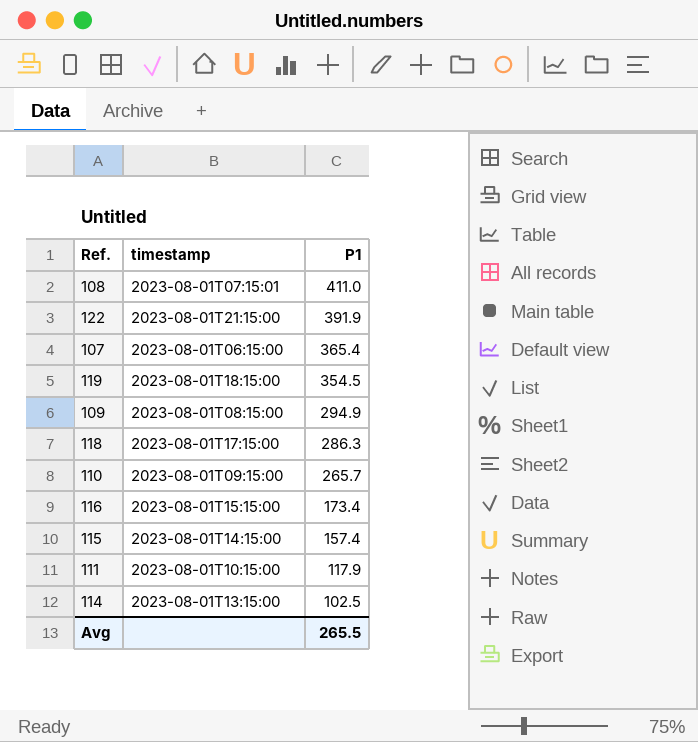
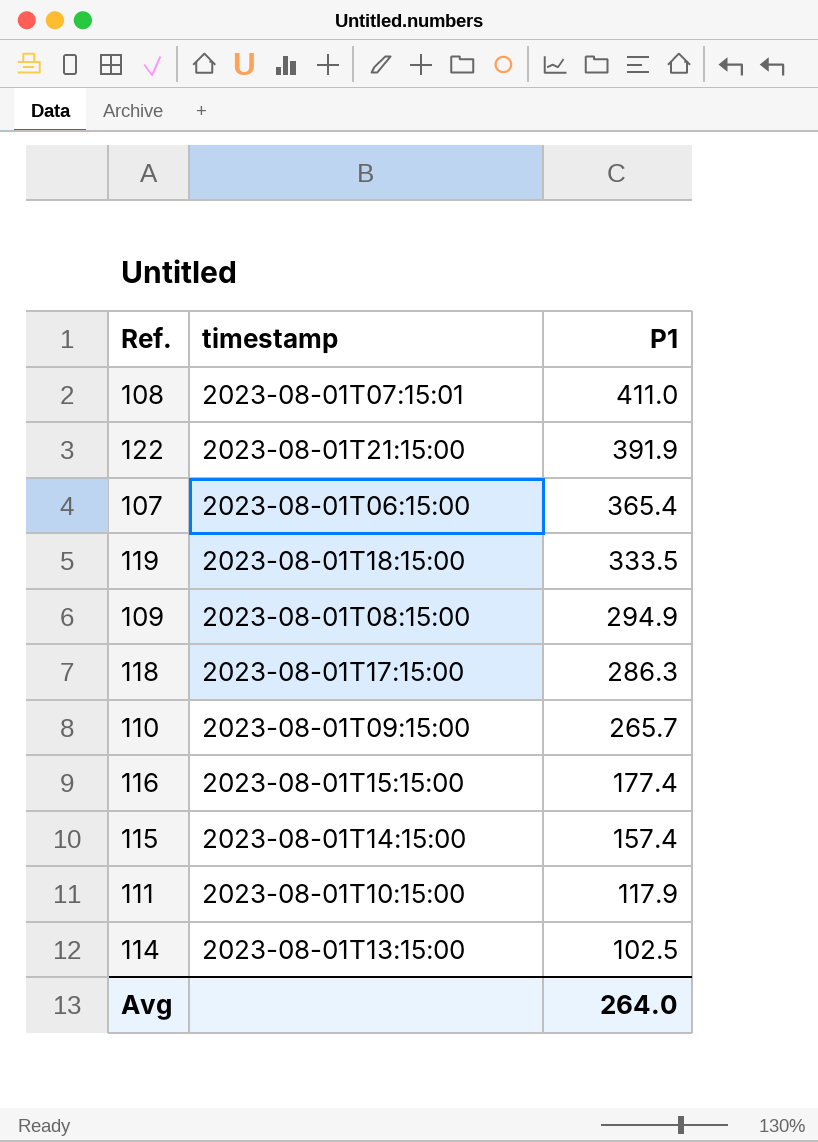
119 | P1: 354.5 -> 333.5
116 | P1: 173.4 -> 177.4
Avg | P1: 265.5 -> 264.0

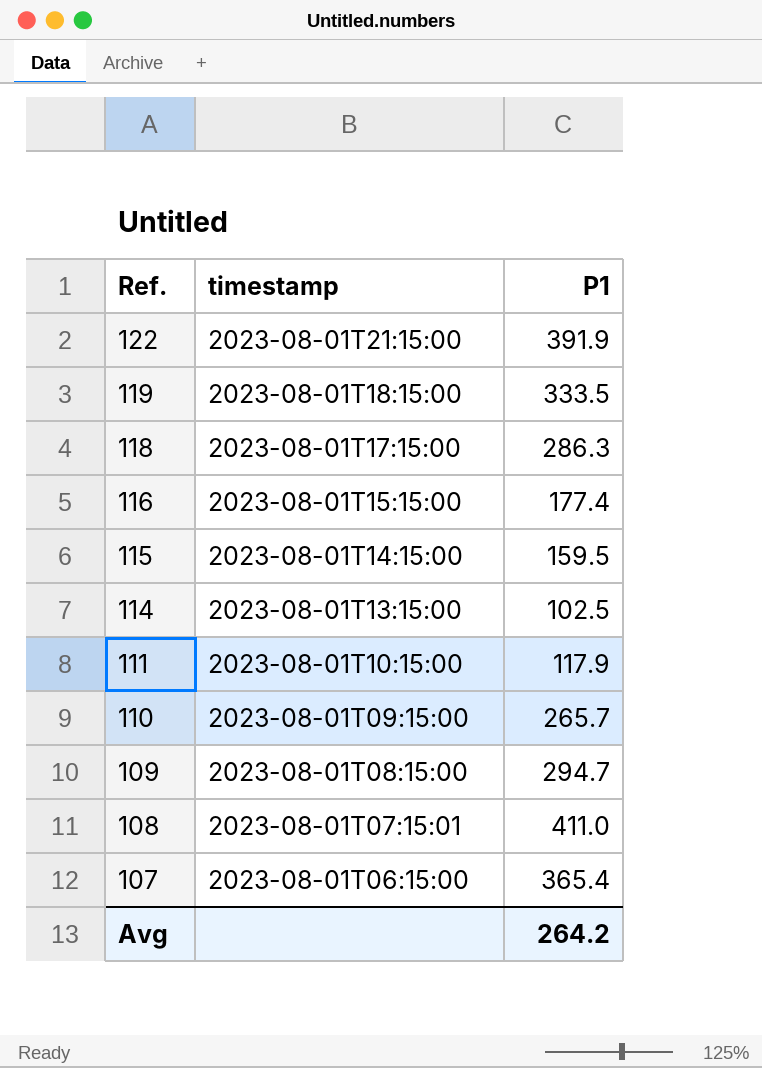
row order: P1 descending -> Ref. descending
115 | P1: 157.4 -> 159.5
109 | P1: 294.9 -> 294.7
Avg | P1: 264.0 -> 264.2

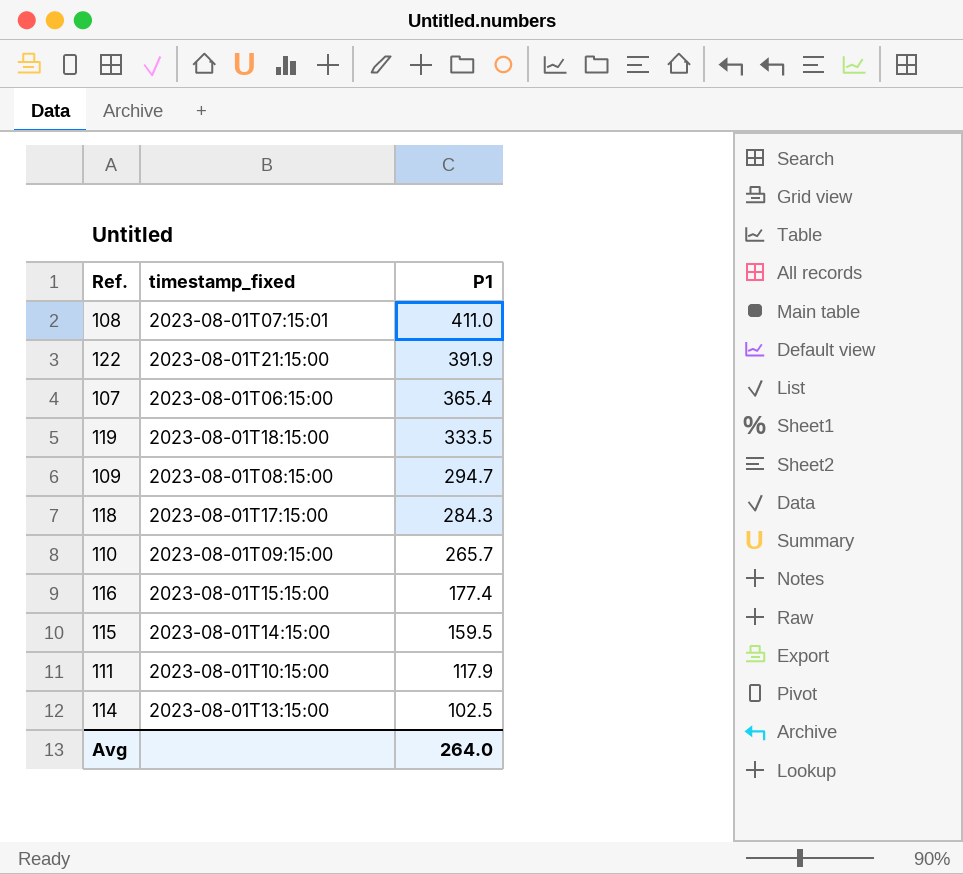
row order: Ref. descending -> P1 descending
column name: timestamp -> timestamp_fixed
118 | P1: 286.3 -> 284.3
Avg | P1: 264.2 -> 264.0

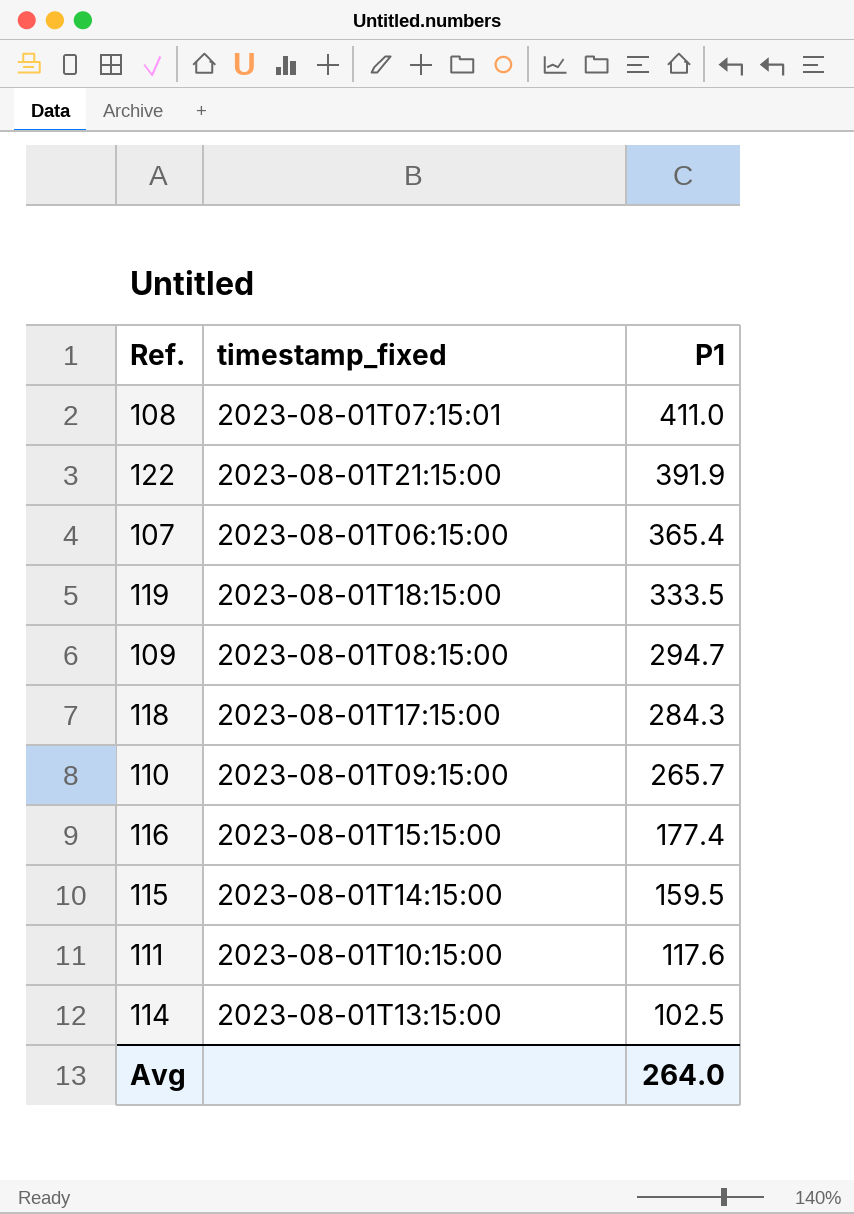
111 | P1: 117.9 -> 117.6

